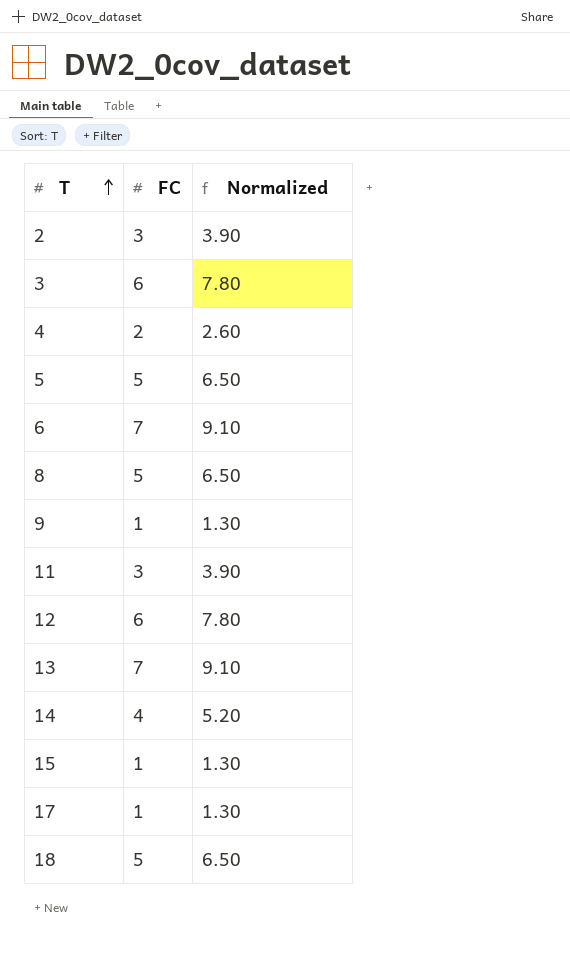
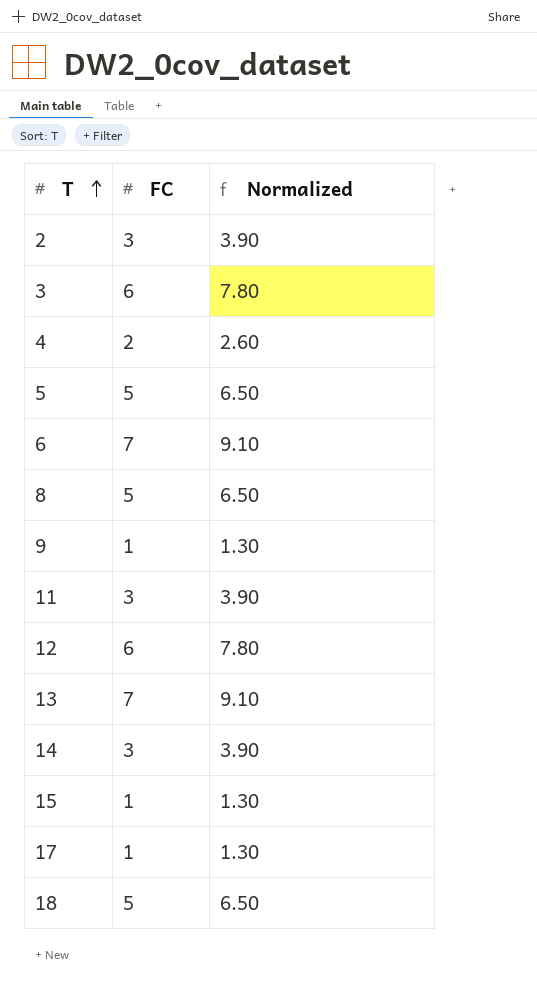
14 | FC: 4 -> 3
14 | Normalized: 5.20 -> 3.90

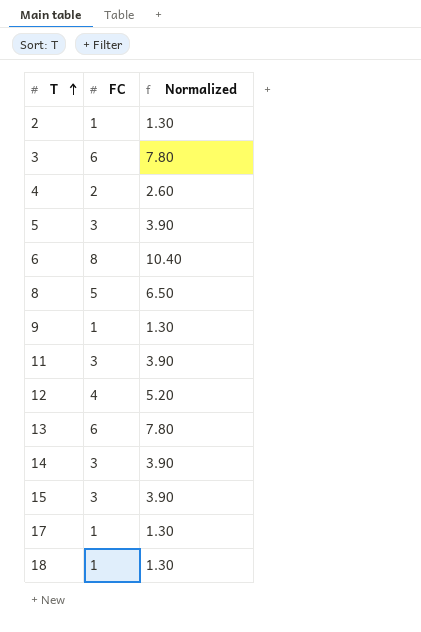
2 | FC: 3 -> 1
2 | Normalized: 3.90 -> 1.30
5 | FC: 5 -> 3
5 | Normalized: 6.50 -> 3.90
6 | FC: 7 -> 8
6 | Normalized: 9.10 -> 10.40
12 | FC: 6 -> 4
12 | Normalized: 7.80 -> 5.20
13 | FC: 7 -> 6
13 | Normalized: 9.10 -> 7.80
15 | FC: 1 -> 3
15 | Normalized: 1.30 -> 3.90
18 | FC: 5 -> 1
18 | Normalized: 6.50 -> 1.30

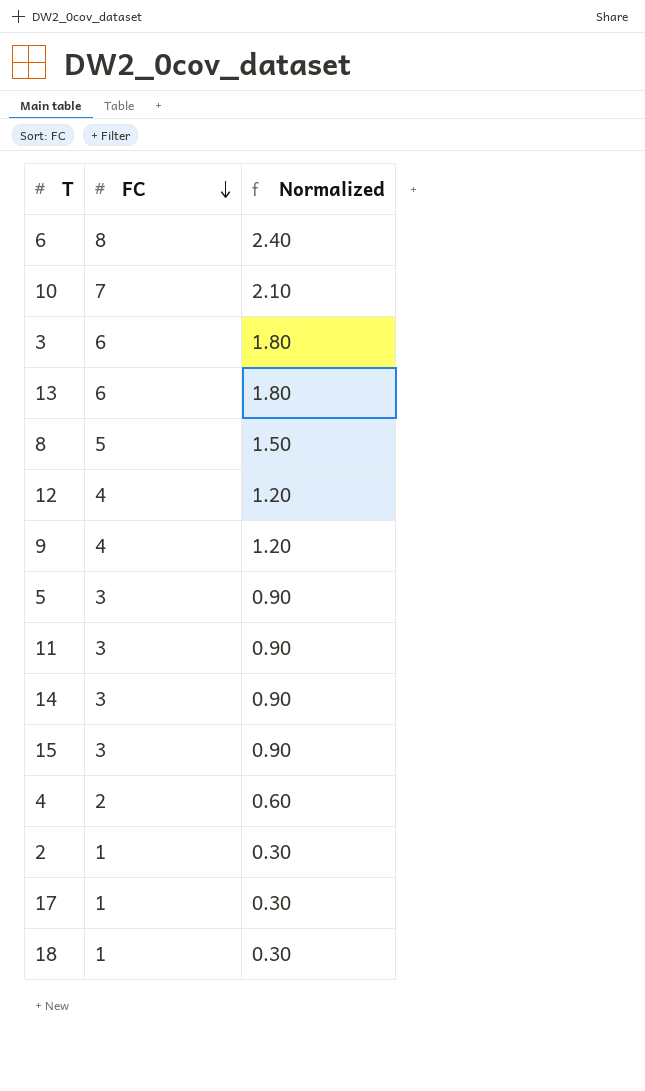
row order: T ascending -> FC descending
column Normalized | formula: [FC] * 1.3 -> [FC] * 0.3
row 10: none -> 7 | 2.10
9 | FC: 1 -> 4

